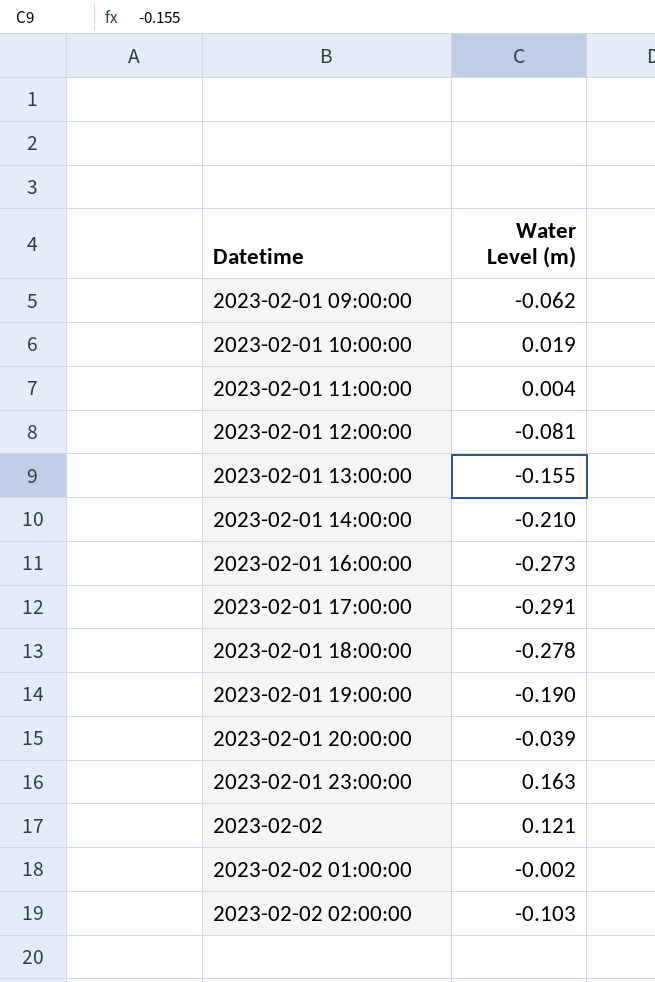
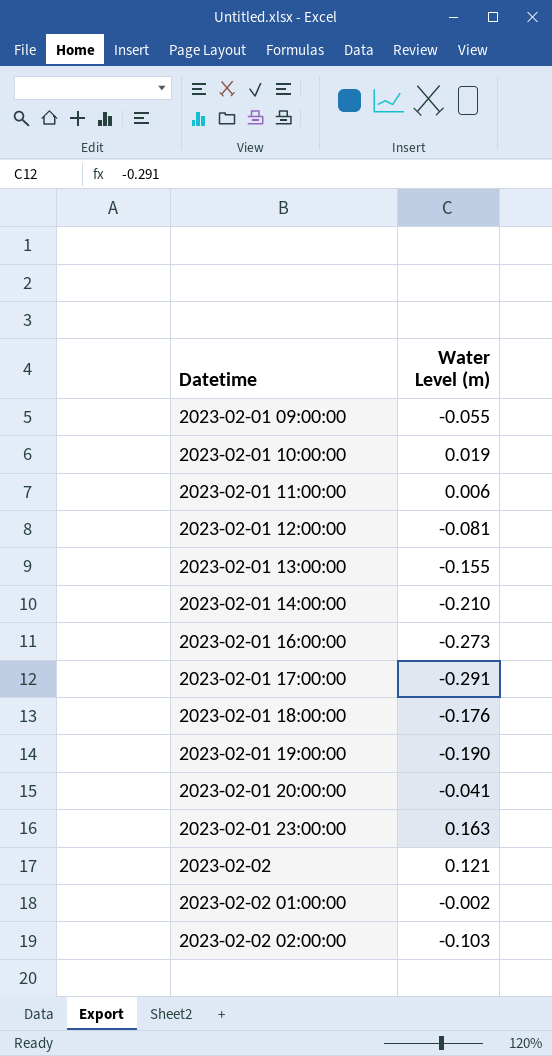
2023-02-01 09:00:00 | Water Level (m): -0.062 -> -0.055
2023-02-01 11:00:00 | Water Level (m): 0.004 -> 0.006
2023-02-01 18:00:00 | Water Level (m): -0.278 -> -0.176
2023-02-01 20:00:00 | Water Level (m): -0.039 -> -0.041

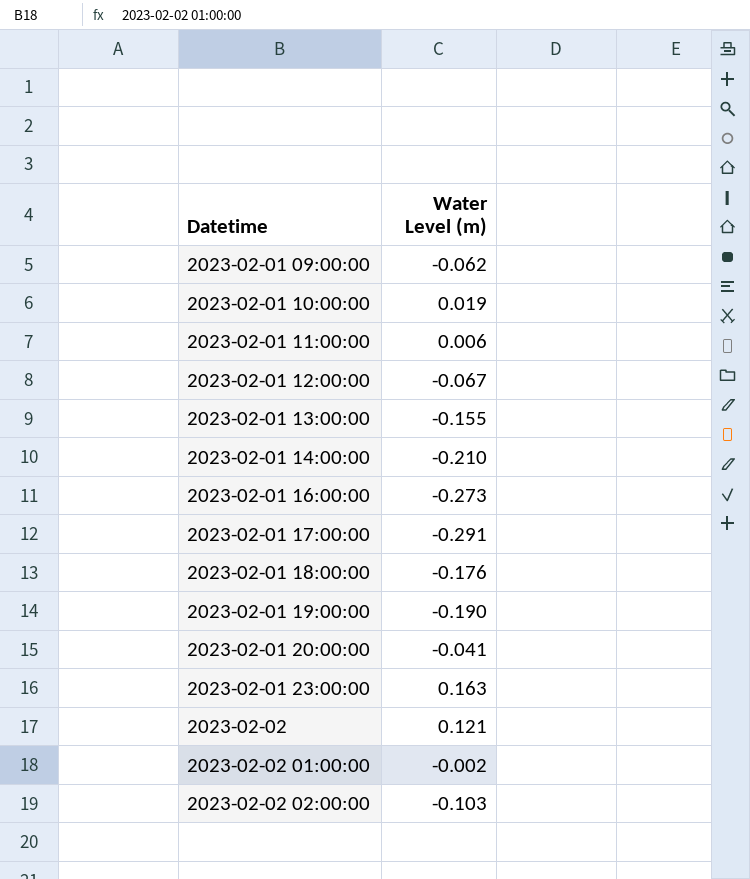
2023-02-01 09:00:00 | Water Level (m): -0.055 -> -0.062
2023-02-01 12:00:00 | Water Level (m): -0.081 -> -0.067

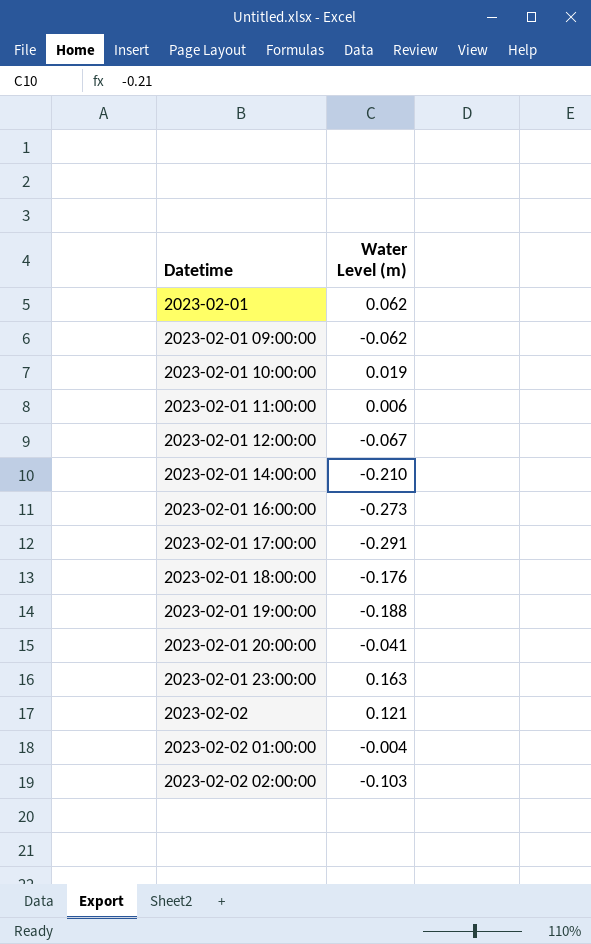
row 2023-02-01 13:00:00: -0.155 -> none
row 2023-02-01: none -> 0.062
2023-02-01 19:00:00 | Water Level (m): -0.190 -> -0.188
2023-02-02 01:00:00 | Water Level (m): -0.002 -> -0.004

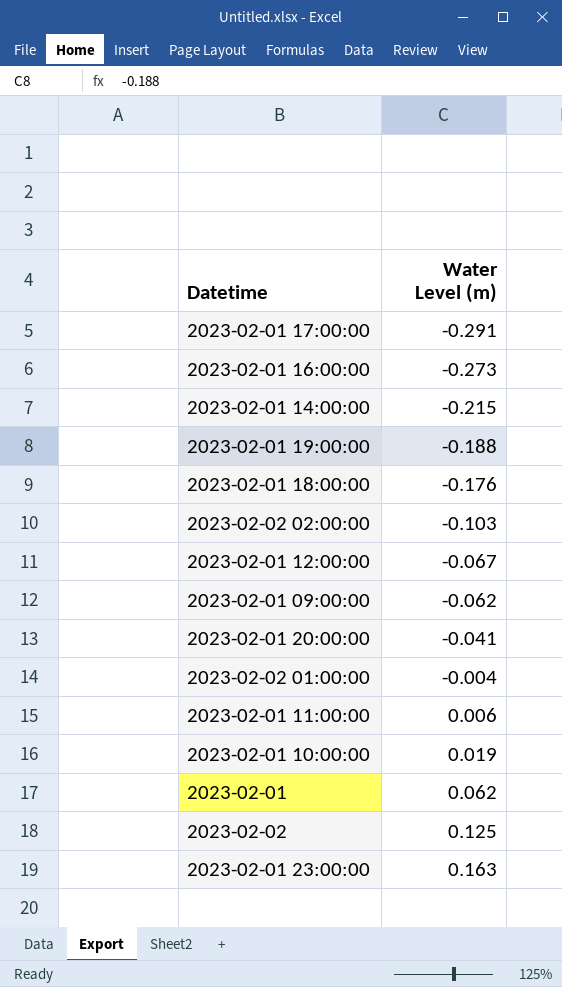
row order: Datetime ascending -> Water Level (m) ascending
2023-02-01 14:00:00 | Water Level (m): -0.210 -> -0.215
2023-02-02 | Water Level (m): 0.121 -> 0.125

